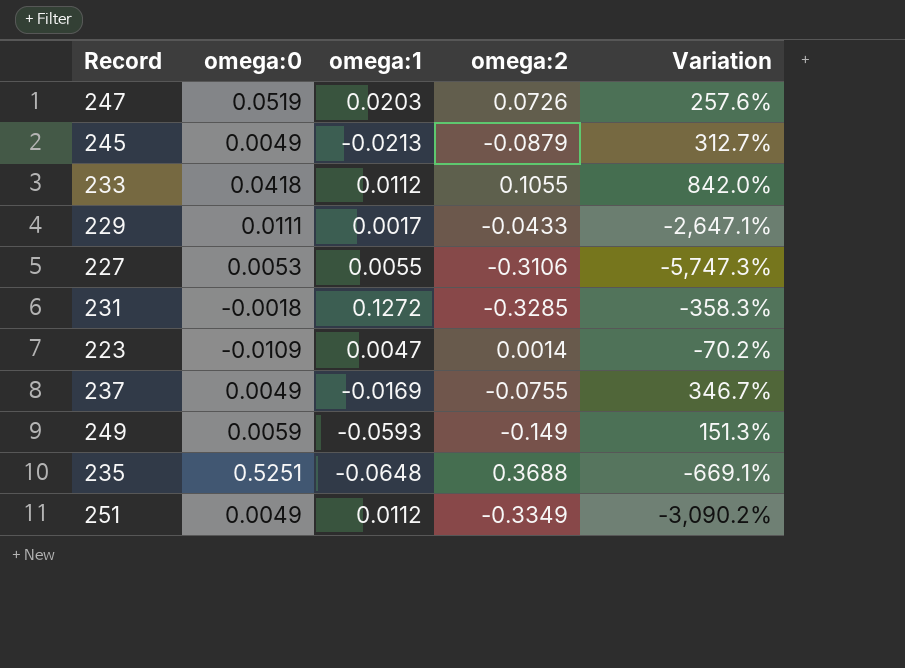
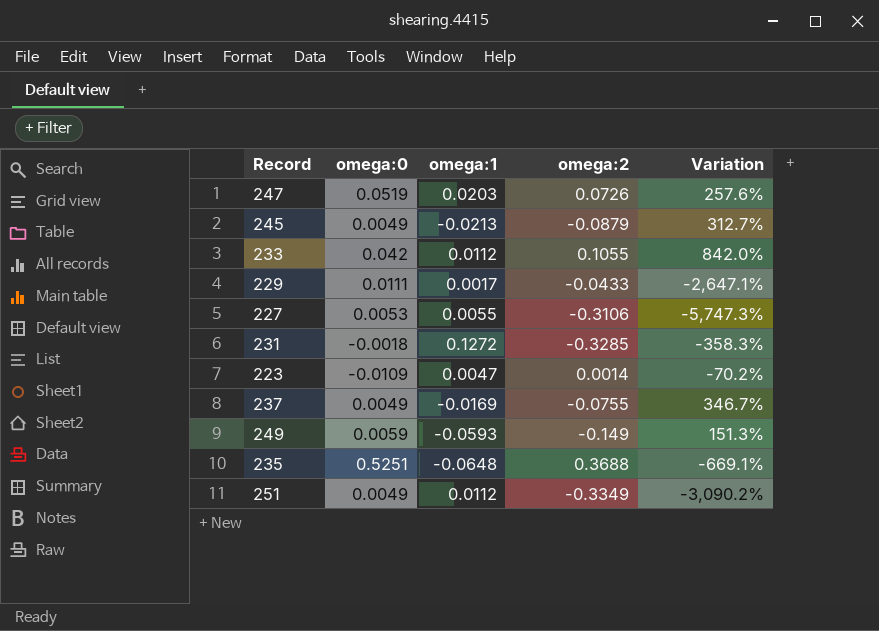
233 | omega:0: 0.0418 -> 0.042

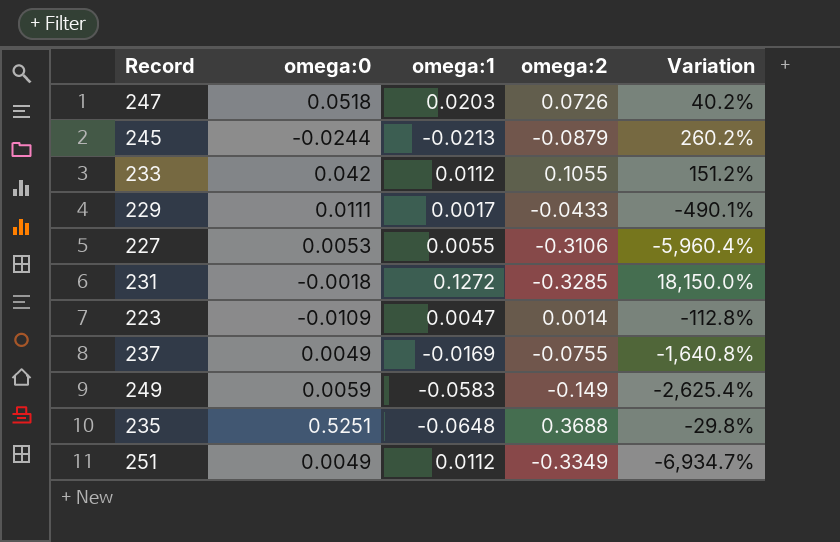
column Variation | formula: ([omega:2] - [omega:1]) / [omega:1] -> ([omega:2] - [omega:0]) / [omega:0]
247 | omega:0: 0.0519 -> 0.0518
245 | omega:0: 0.0049 -> -0.0244
249 | omega:1: -0.0593 -> -0.0583

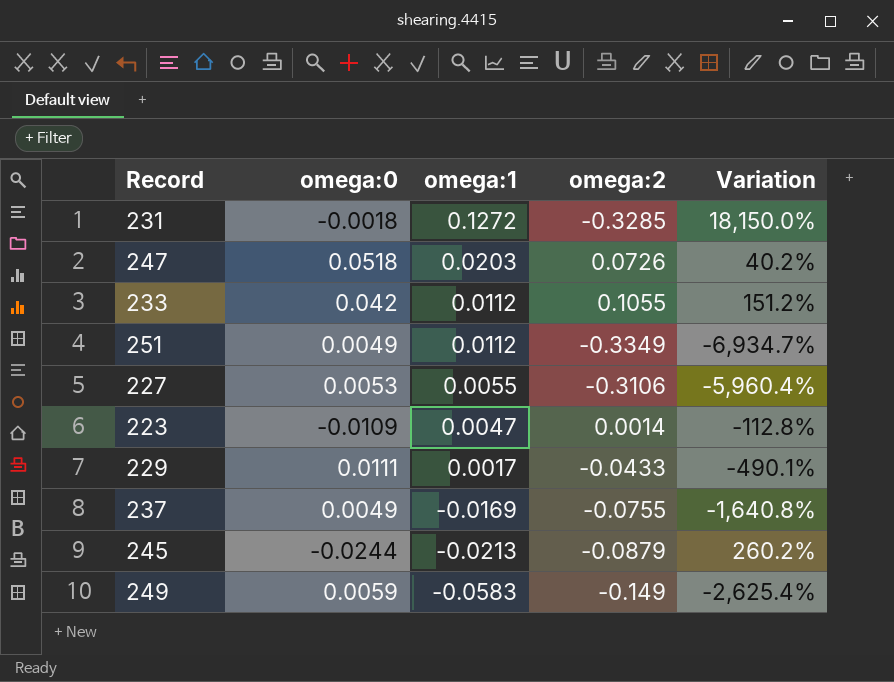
row order: none -> omega:1 descending
row 235: 0.5251 | -0.0648 | 0.3688 | -29.8% -> none

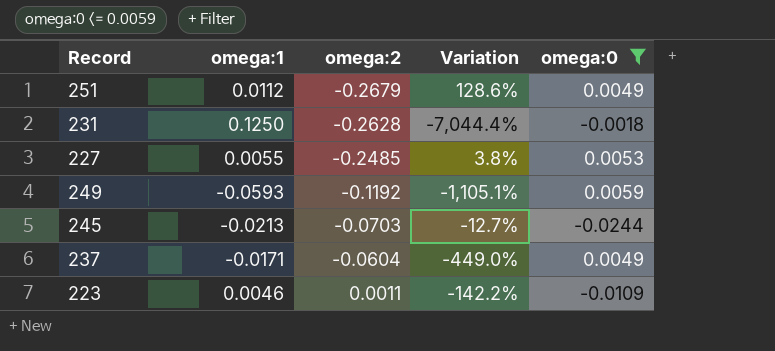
filter: none -> omega:0 <= 0.0059
row order: omega:1 descending -> omega:2 ascending
column Variation | formula: ([omega:2] - [omega:0]) / [omega:0] -> ([omega:1] - [omega:0]) / [omega:0]
column omega:0 | position: 2 -> 5
251 | omega:2: -0.3349 -> -0.2679
231 | omega:1: 0.1272 -> 0.1250
231 | omega:2: -0.3285 -> -0.2628
227 | omega:2: -0.3106 -> -0.2485
249 | omega:1: -0.0583 -> -0.0593
249 | omega:2: -0.149 -> -0.1192
245 | omega:2: -0.0879 -> -0.0703
237 | omega:1: -0.0169 -> -0.0171
237 | omega:2: -0.0755 -> -0.0604
223 | omega:1: 0.0047 -> 0.0046
223 | omega:2: 0.0014 -> 0.0011

